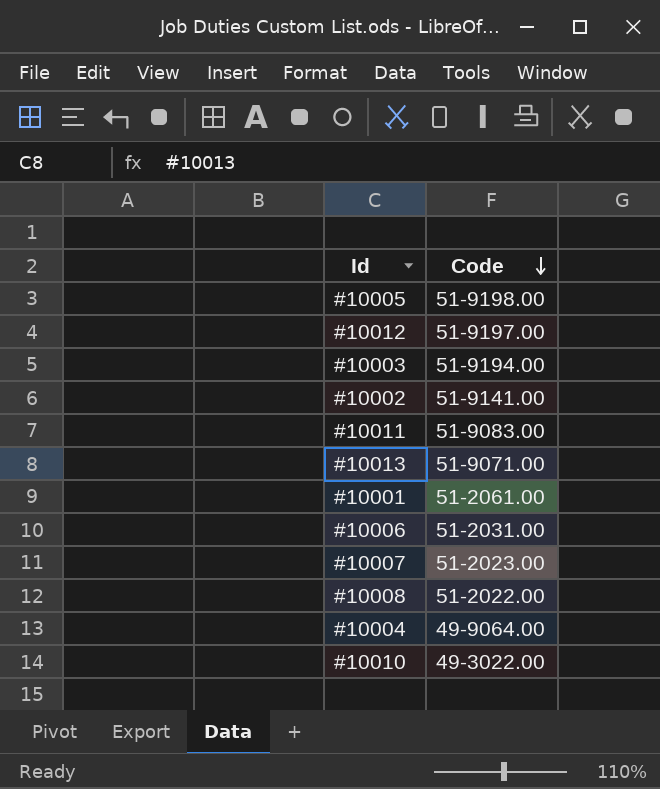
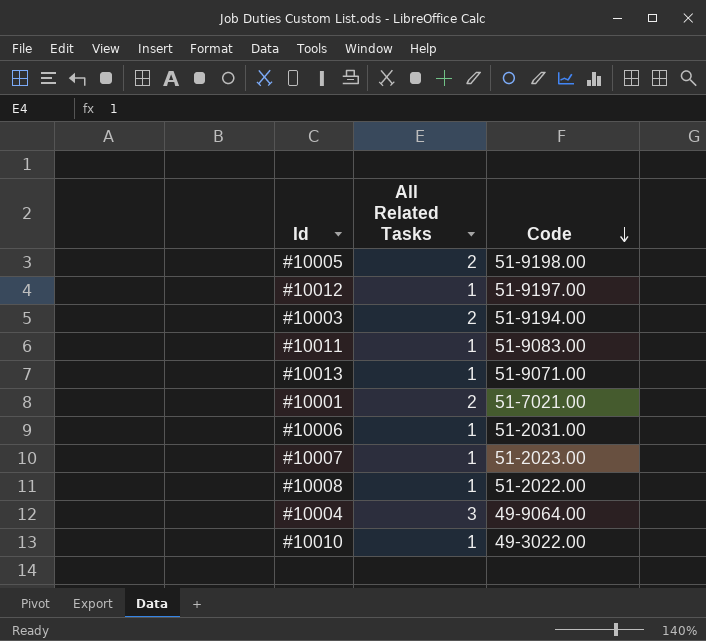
column All Related Tasks | position: none -> 2
row #10002: 51-9141.00 -> none
#10001 | Code: 51-2061.00 -> 51-7021.00

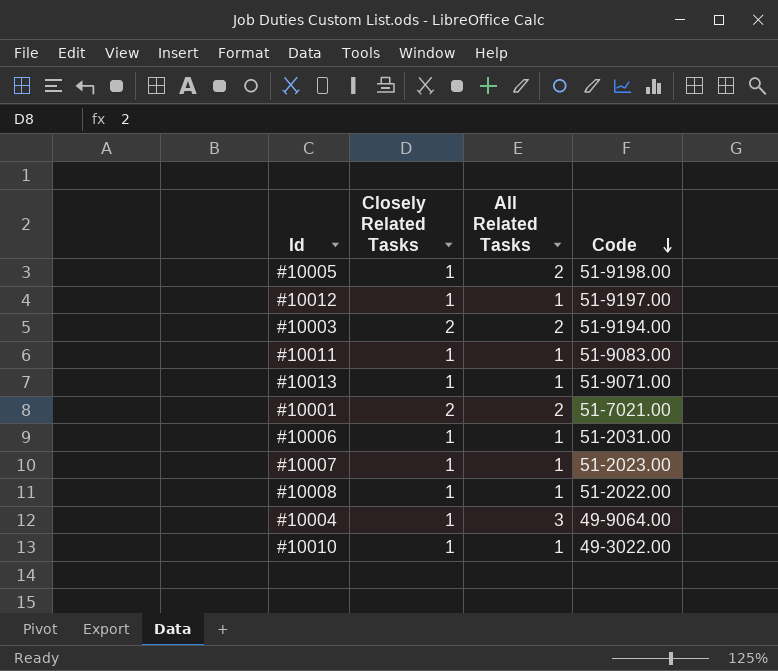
column Closely Related Tasks | position: none -> 2

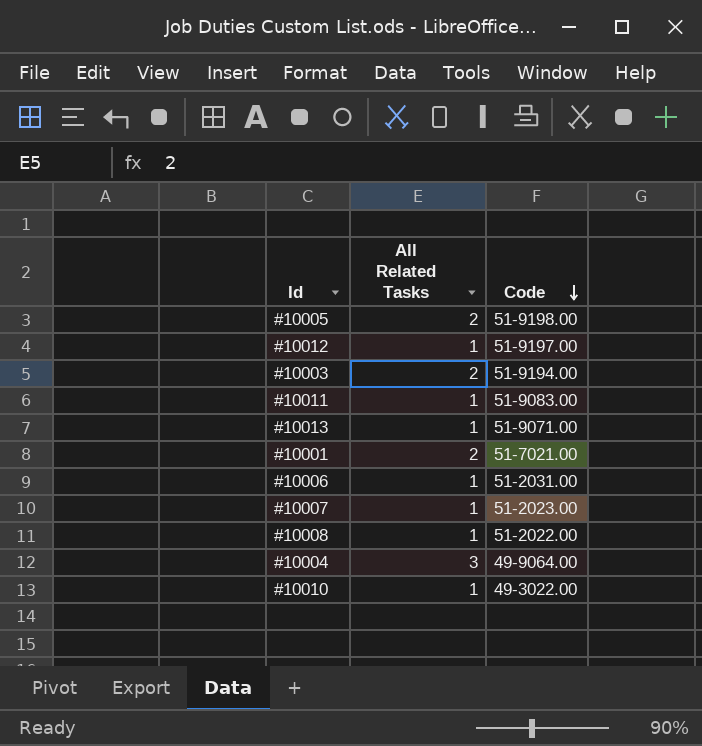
column Closely Related Tasks | position: 2 -> none

